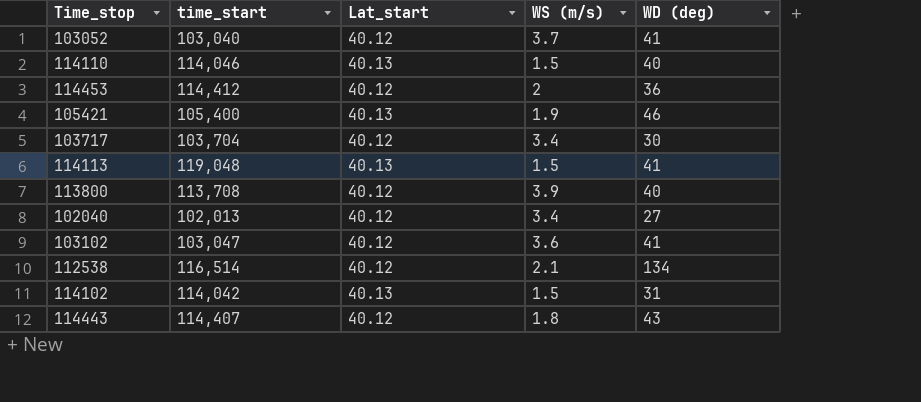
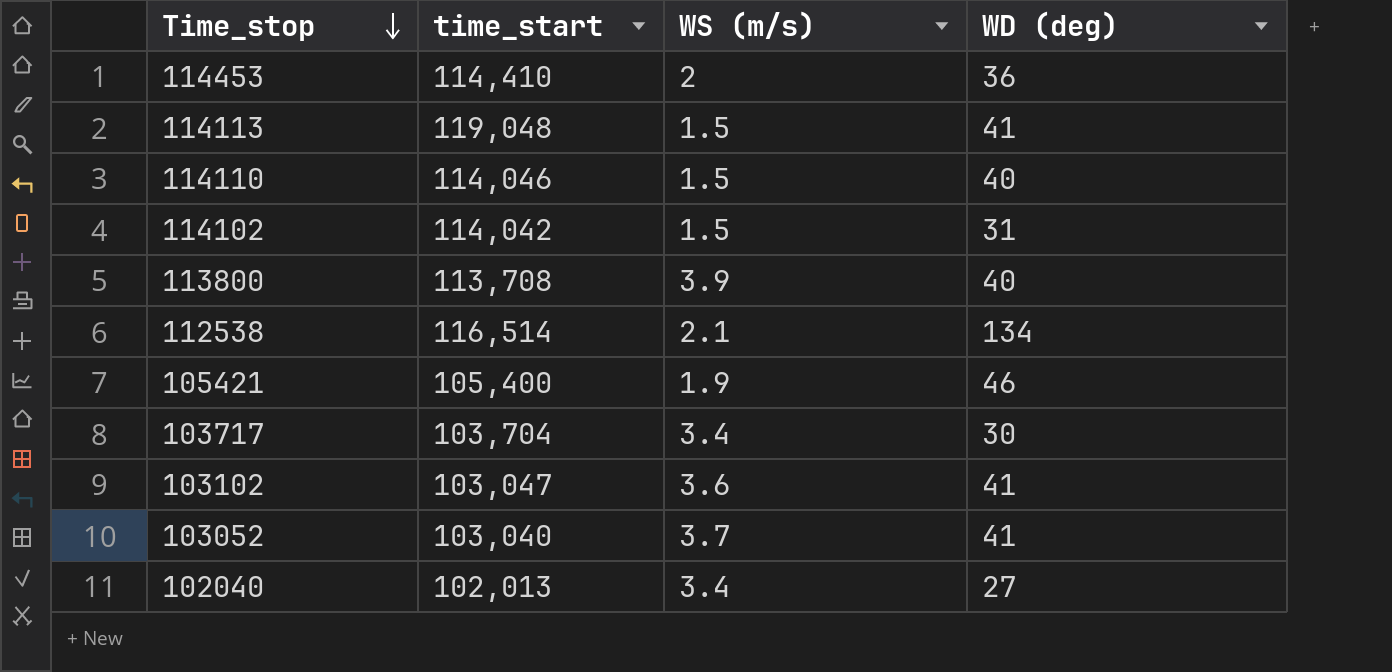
row order: none -> Time_stop descending
column Lat_start | position: 3 -> none
row 114443: 114,407 | 40.12 | 1.8 | 43 -> none
114453 | time_start: 114,412 -> 114,410

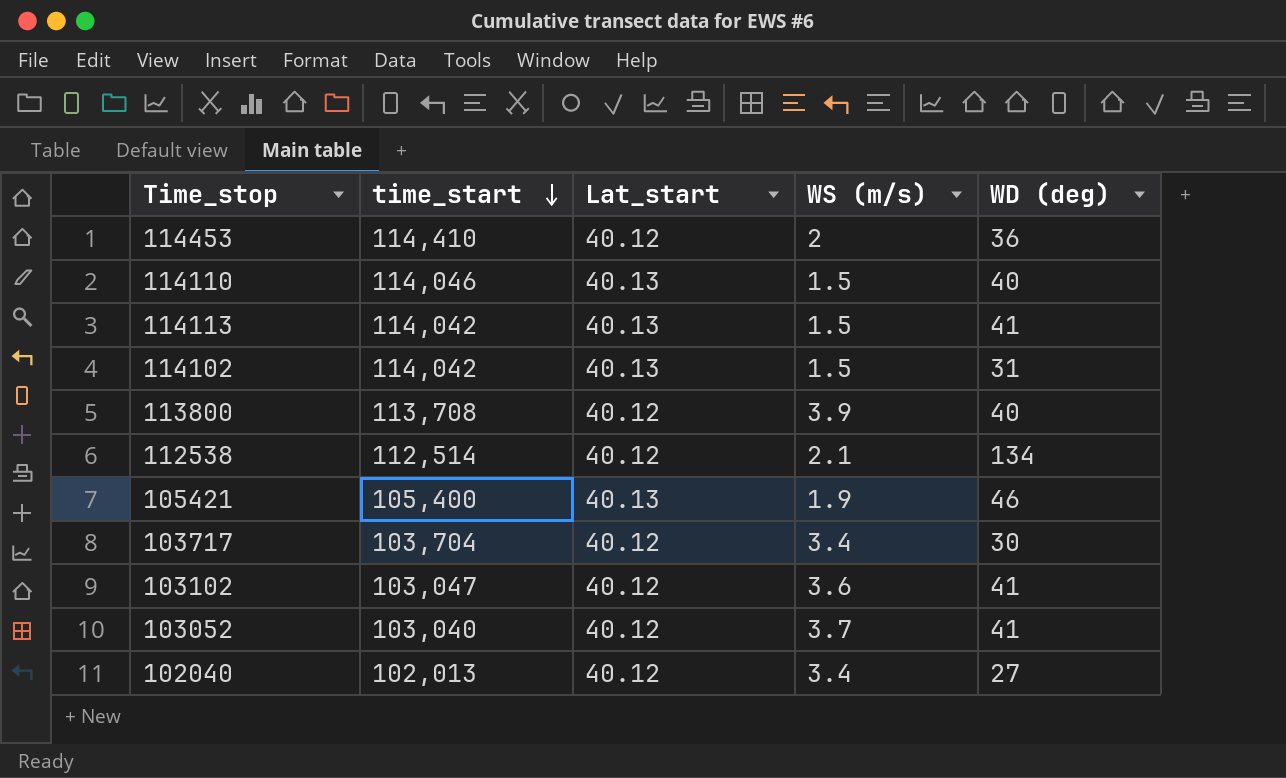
row order: Time_stop descending -> time_start descending
column Lat_start | position: none -> 3
114113 | time_start: 119,048 -> 114,042
112538 | time_start: 116,514 -> 112,514

